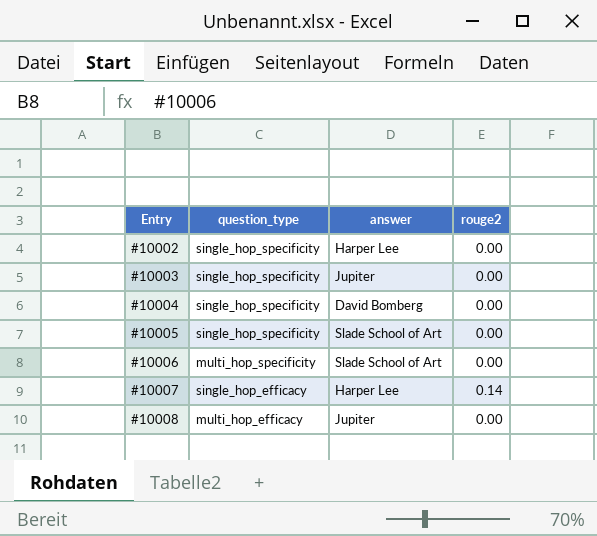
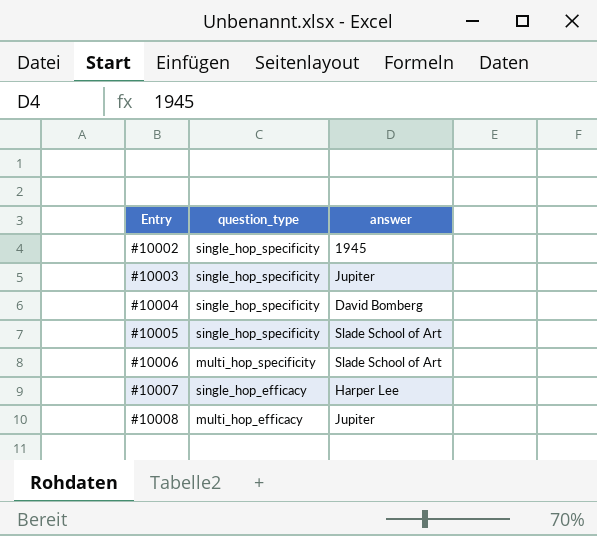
column rouge2 | position: 4 -> none
#10002 | answer: Harper Lee -> 1945

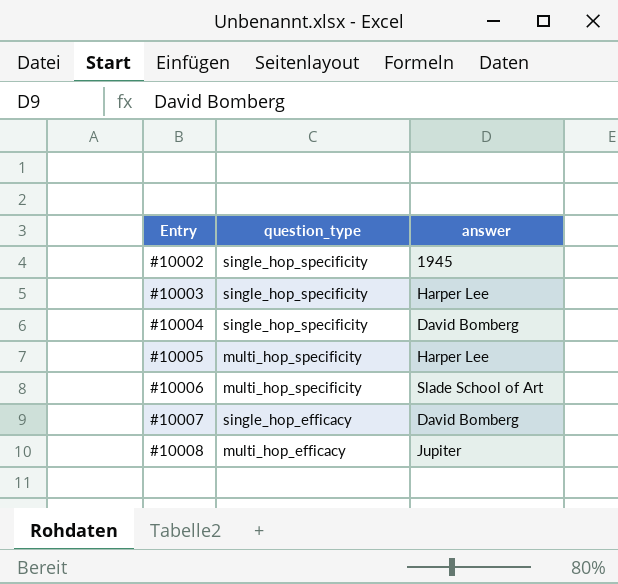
#10003 | answer: Jupiter -> Harper Lee
#10005 | question_type: single_hop_specificity -> multi_hop_specificity
#10005 | answer: Slade School of Art -> Harper Lee
#10007 | answer: Harper Lee -> David Bomberg

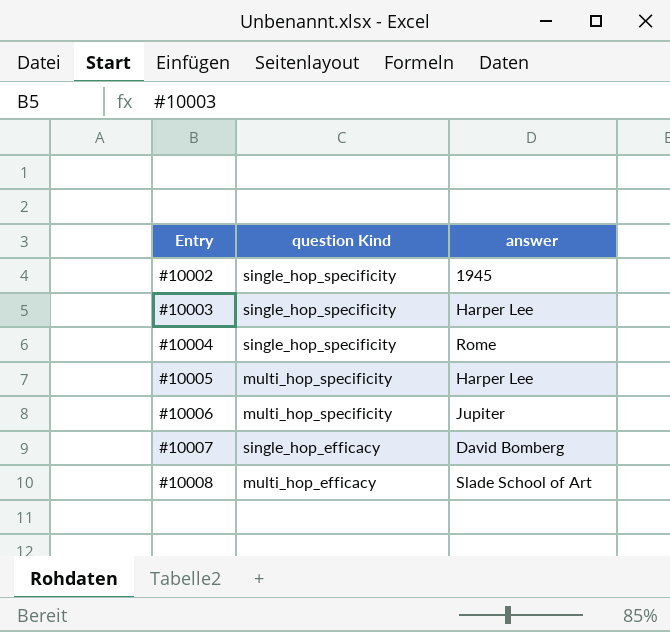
column name: question_type -> question Kind
#10004 | answer: David Bomberg -> Rome
#10006 | answer: Slade School of Art -> Jupiter
#10008 | answer: Jupiter -> Slade School of Art

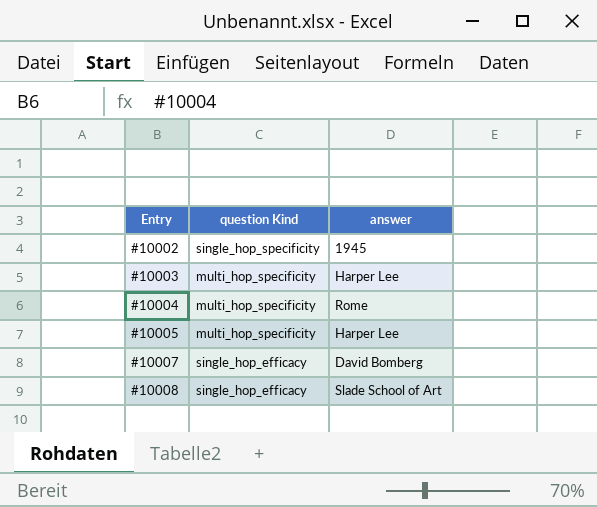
row #10006: multi_hop_specificity | Jupiter -> none
#10003 | question Kind: single_hop_specificity -> multi_hop_specificity
#10004 | question Kind: single_hop_specificity -> multi_hop_specificity
#10008 | question Kind: multi_hop_efficacy -> single_hop_efficacy

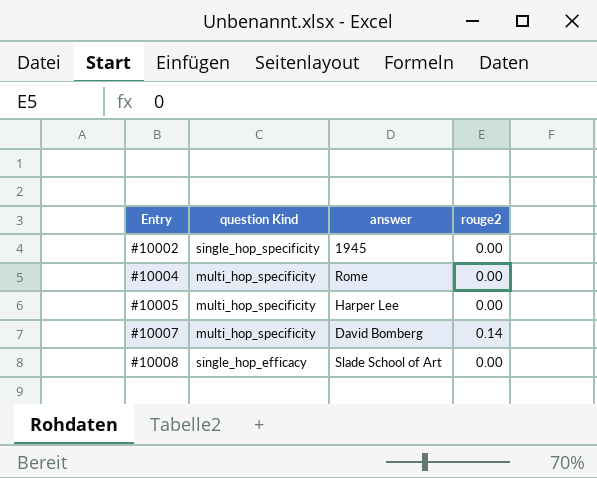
column rouge2 | position: none -> 4
row #10003: multi_hop_specificity | Harper Lee -> none
#10007 | question Kind: single_hop_efficacy -> multi_hop_specificity

